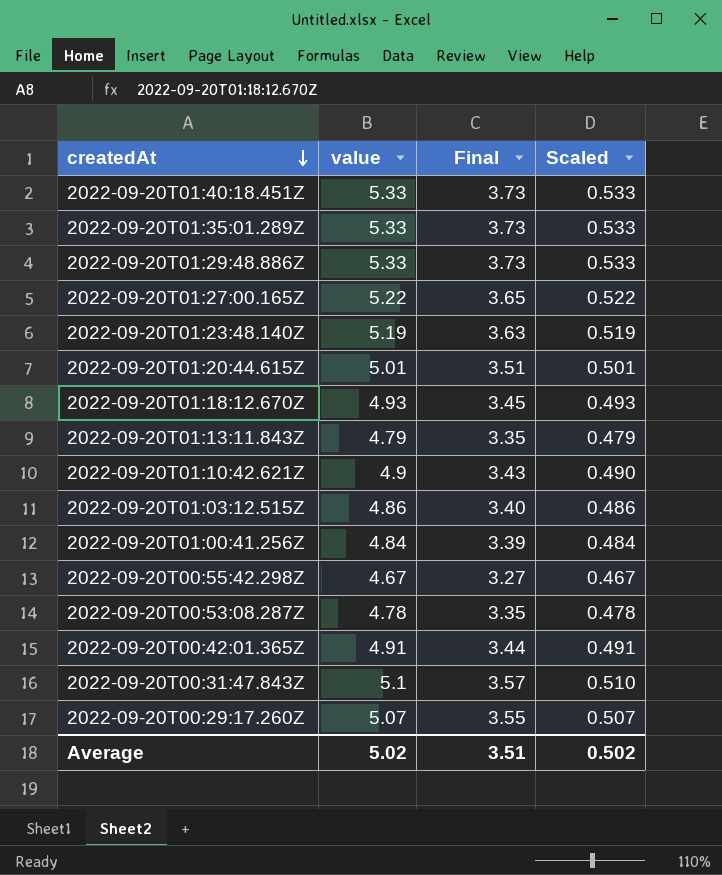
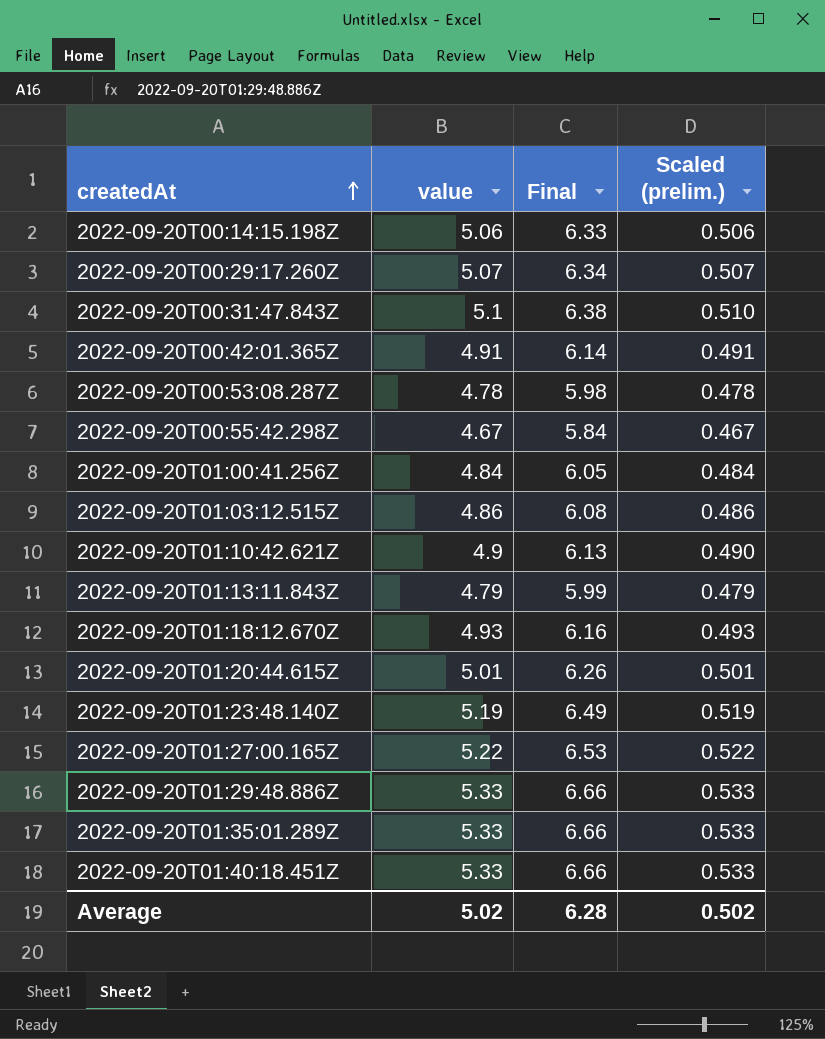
row order: createdAt descending -> createdAt ascending
column Final | formula: [value] * 0.7 -> [value] * 1.25
column name: Scaled -> Scaled (prelim.)
row 2022-09-20T00:14:15.198Z: none -> 5.06 | 6.33 | 0.506
Average | Final: 3.51 -> 6.28

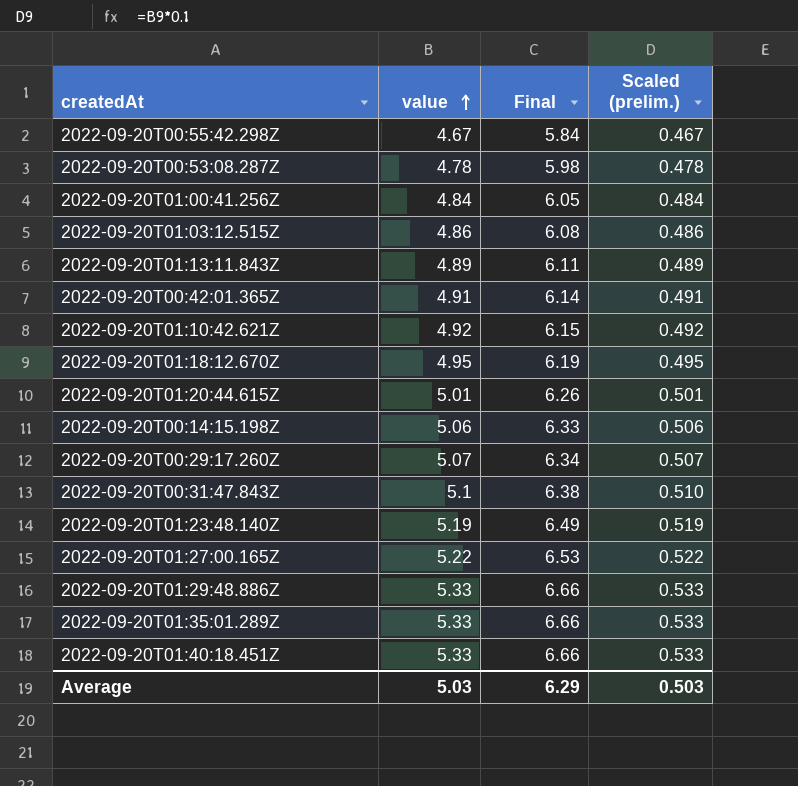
row order: createdAt ascending -> value ascending
2022-09-20T01:13:11.843Z | value: 4.79 -> 4.89
2022-09-20T01:13:11.843Z | Final: 5.99 -> 6.11
2022-09-20T01:13:11.843Z | Scaled (prelim.): 0.479 -> 0.489
2022-09-20T01:10:42.621Z | value: 4.9 -> 4.92
2022-09-20T01:10:42.621Z | Final: 6.13 -> 6.15
2022-09-20T01:10:42.621Z | Scaled (prelim.): 0.490 -> 0.492
2022-09-20T01:18:12.670Z | value: 4.93 -> 4.95
2022-09-20T01:18:12.670Z | Final: 6.16 -> 6.19
2022-09-20T01:18:12.670Z | Scaled (prelim.): 0.493 -> 0.495
Average | value: 5.02 -> 5.03
Average | Final: 6.28 -> 6.29
Average | Scaled (prelim.): 0.502 -> 0.503

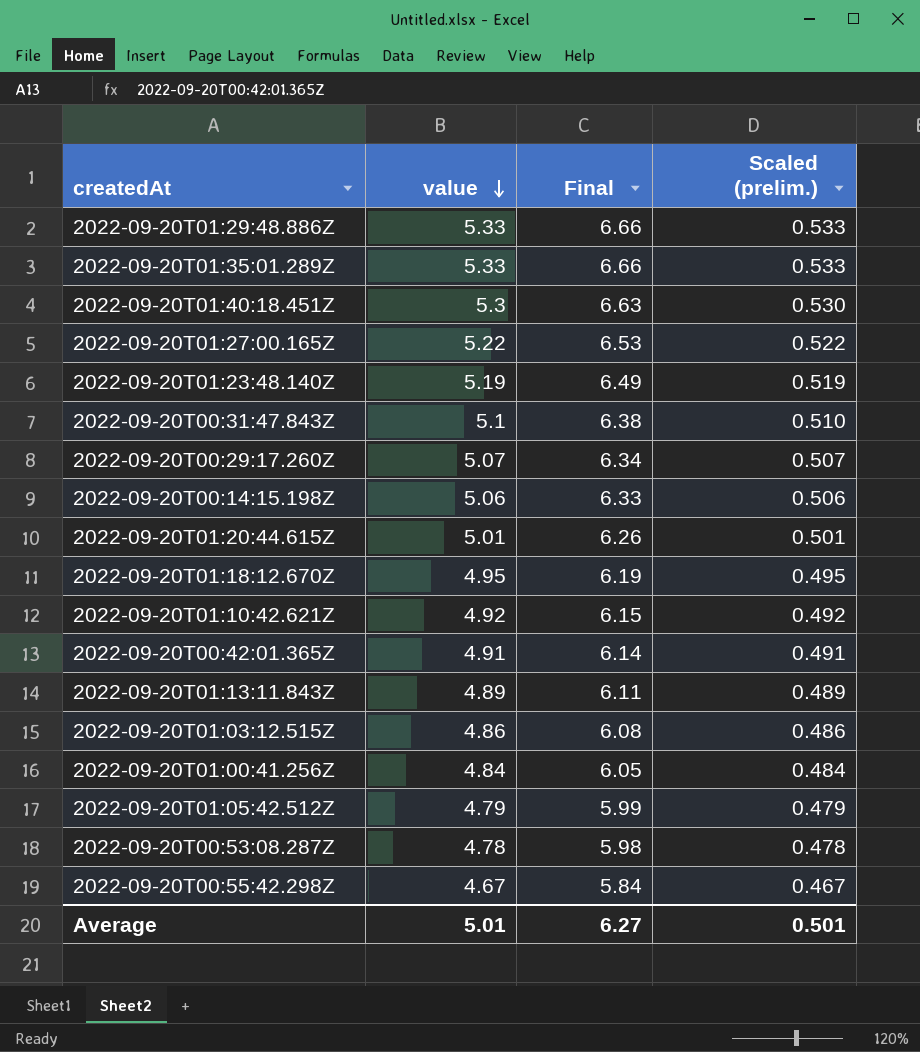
row order: value ascending -> value descending
2022-09-20T01:40:18.451Z | value: 5.33 -> 5.3
2022-09-20T01:40:18.451Z | Final: 6.66 -> 6.63
2022-09-20T01:40:18.451Z | Scaled (prelim.): 0.533 -> 0.530
row 2022-09-20T01:05:42.512Z: none -> 4.79 | 5.99 | 0.479
Average | value: 5.03 -> 5.01
Average | Final: 6.29 -> 6.27
Average | Scaled (prelim.): 0.503 -> 0.501

